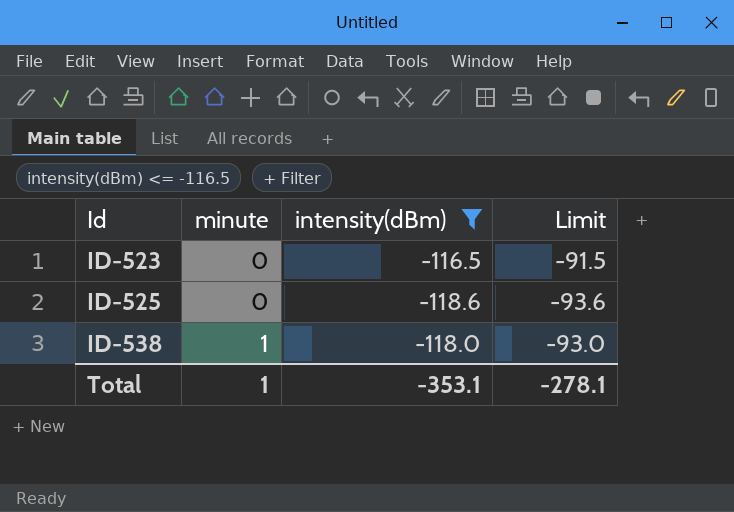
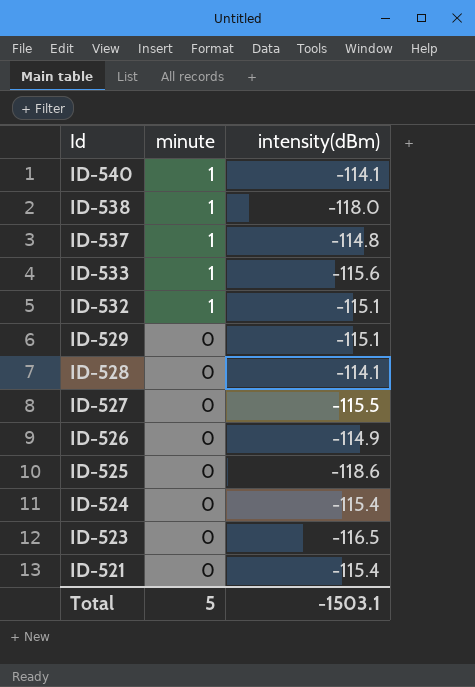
filter: intensity(dBm) <= -116.5 -> none
row order: Id ascending -> Id descending
column Limit | formula: [intensity(dBm)] + 25 -> none
Total | minute: 1 -> 5
Total | intensity(dBm): -353.1 -> -1503.1

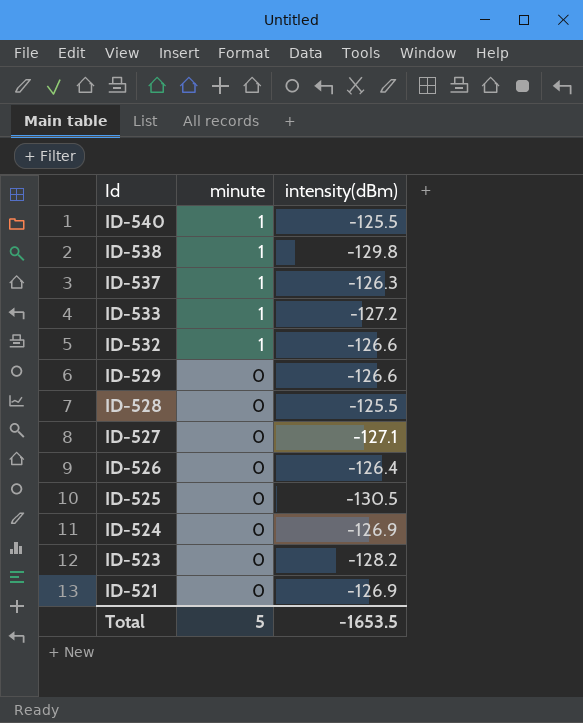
ID-540 | intensity(dBm): -114.1 -> -125.5
ID-538 | intensity(dBm): -118.0 -> -129.8
ID-537 | intensity(dBm): -114.8 -> -126.3
ID-533 | intensity(dBm): -115.6 -> -127.2
ID-532 | intensity(dBm): -115.1 -> -126.6
ID-529 | intensity(dBm): -115.1 -> -126.6
ID-528 | intensity(dBm): -114.1 -> -125.5
ID-527 | intensity(dBm): -115.5 -> -127.1
ID-526 | intensity(dBm): -114.9 -> -126.4
ID-525 | intensity(dBm): -118.6 -> -130.5
ID-524 | intensity(dBm): -115.4 -> -126.9
ID-523 | intensity(dBm): -116.5 -> -128.2
ID-521 | intensity(dBm): -115.4 -> -126.9
Total | intensity(dBm): -1503.1 -> -1653.5

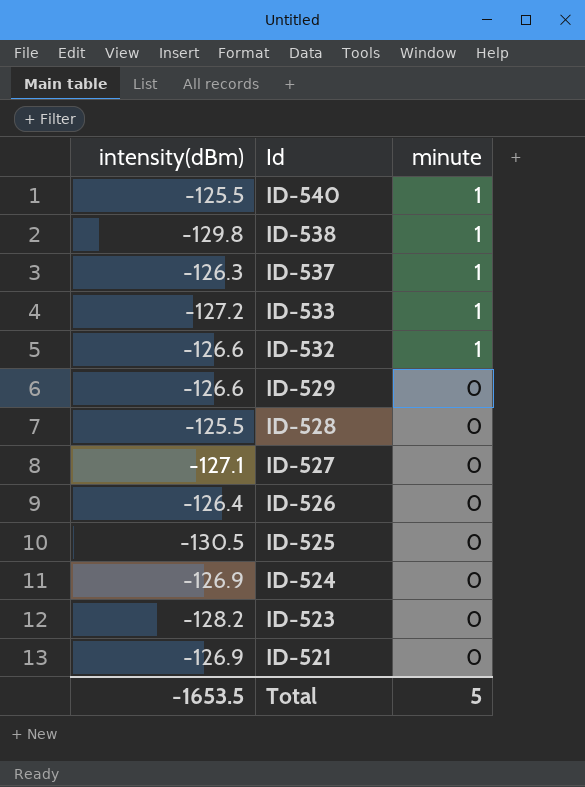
column intensity(dBm) | position: 3 -> 1

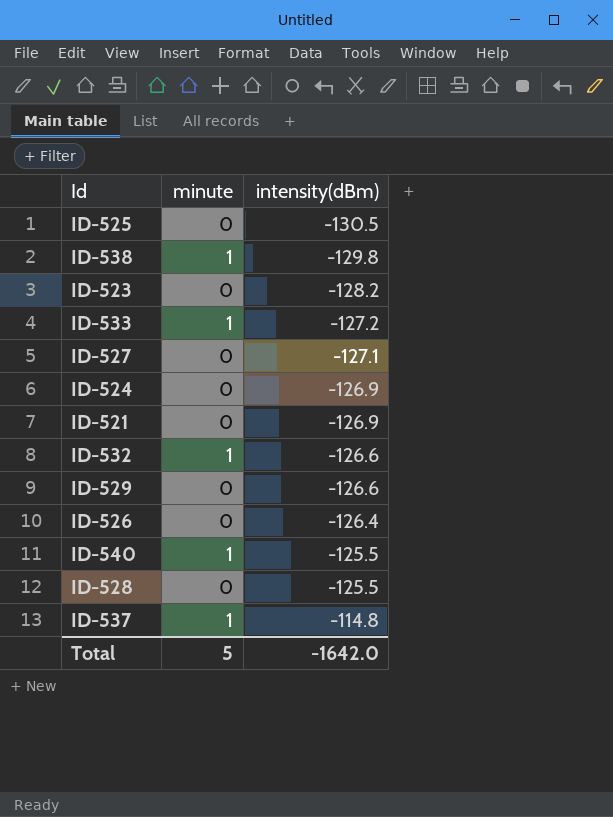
row order: Id descending -> intensity(dBm) ascending
column intensity(dBm) | position: 1 -> 3
ID-537 | intensity(dBm): -126.3 -> -114.8
Total | intensity(dBm): -1653.5 -> -1642.0

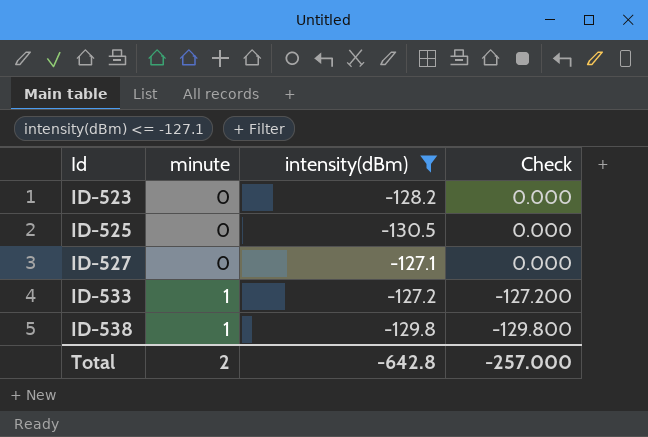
filter: none -> intensity(dBm) <= -127.1
row order: intensity(dBm) ascending -> Id ascending
column Check | formula: none -> [minute] * [intensity(dBm)]
Total | minute: 5 -> 2
Total | intensity(dBm): -1642.0 -> -642.8

